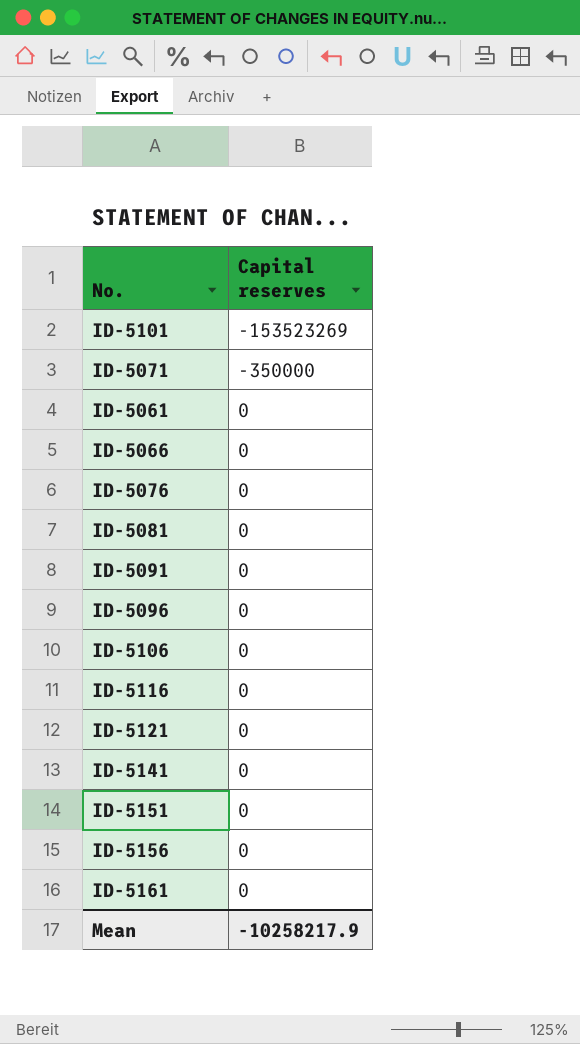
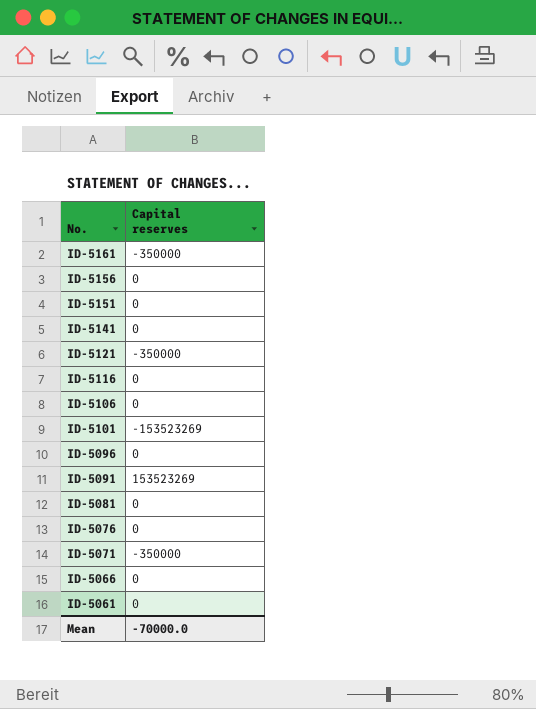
row order: Capital reserves ascending -> No. descending
ID-5161 | Capital reserves: 0 -> -350000
ID-5121 | Capital reserves: 0 -> -350000
ID-5091 | Capital reserves: 0 -> 153523269
Mean | Capital reserves: -10258217.9 -> -70000.0

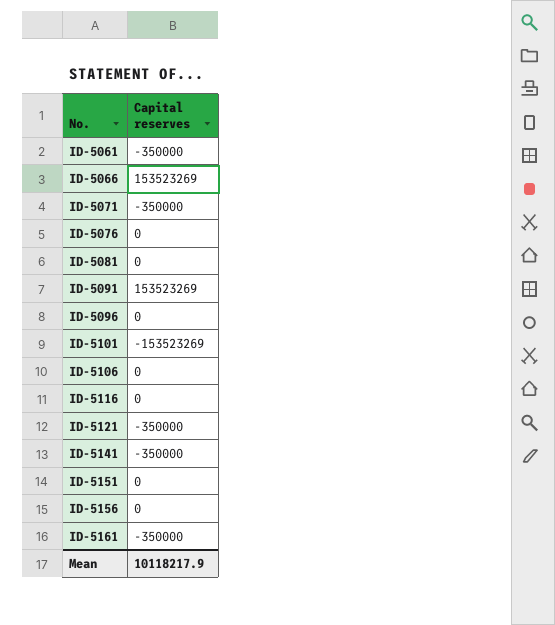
row order: No. descending -> No. ascending
ID-5061 | Capital reserves: 0 -> -350000
ID-5066 | Capital reserves: 0 -> 153523269
ID-5141 | Capital reserves: 0 -> -350000
Mean | Capital reserves: -70000.0 -> 10118217.9

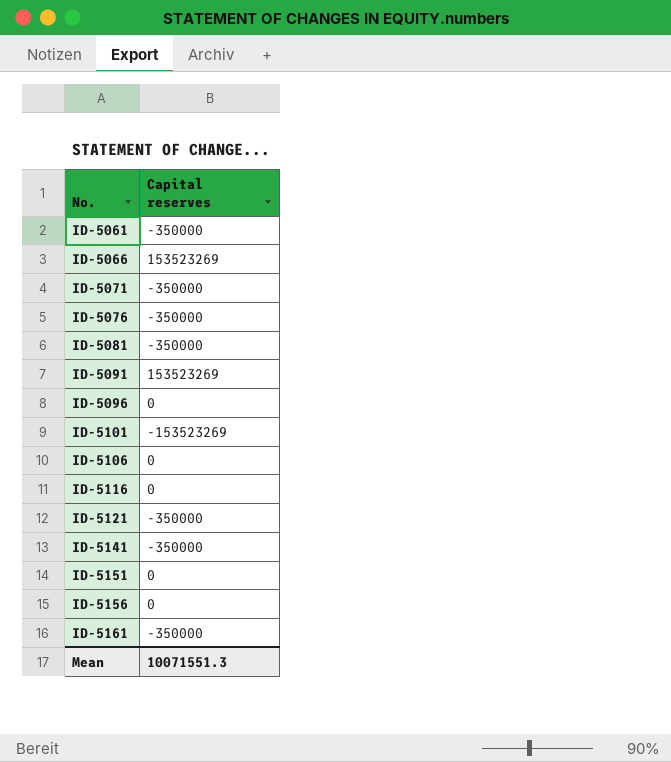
ID-5076 | Capital reserves: 0 -> -350000
ID-5081 | Capital reserves: 0 -> -350000
Mean | Capital reserves: 10118217.9 -> 10071551.3

